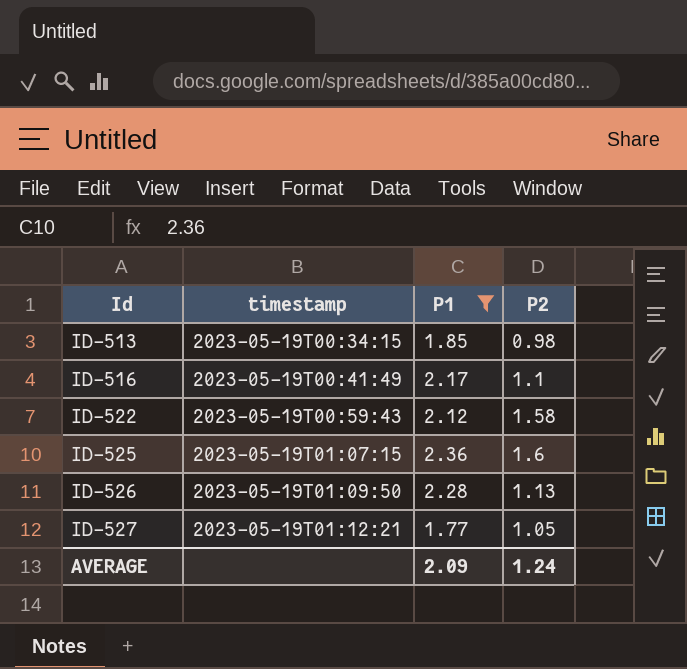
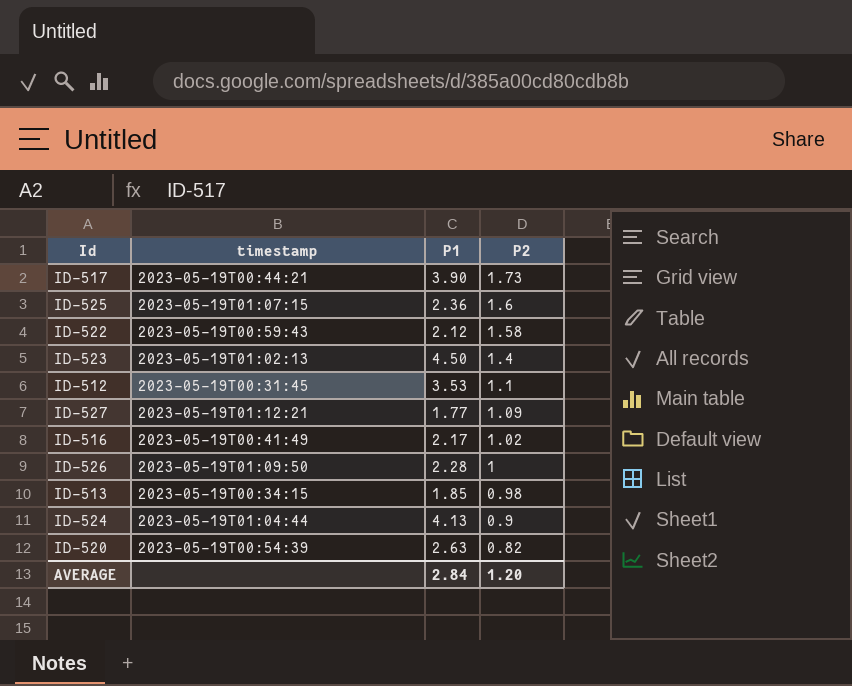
filter: P1 <= 2.36 -> none
row order: Id ascending -> P2 descending
ID-527 | P2: 1.05 -> 1.09
ID-516 | P2: 1.1 -> 1.02
ID-526 | P2: 1.13 -> 1
AVERAGE | P1: 2.09 -> 2.84
AVERAGE | P2: 1.24 -> 1.20

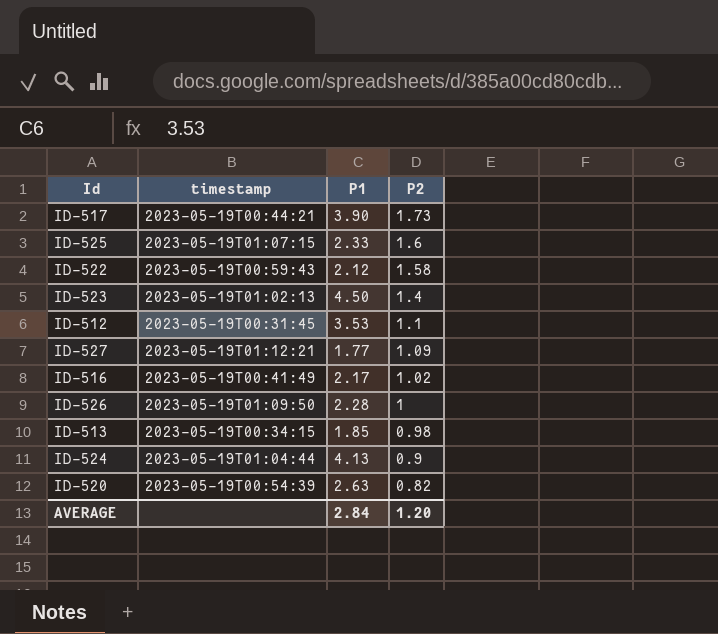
ID-525 | P1: 2.36 -> 2.33

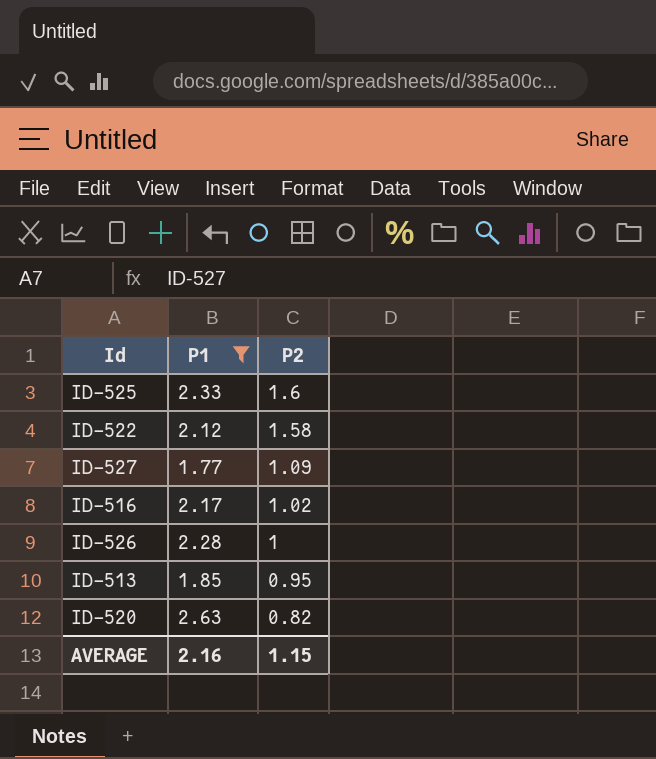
filter: none -> P1 <= 2.63
column timestamp | position: 2 -> none
ID-513 | P2: 0.98 -> 0.95
AVERAGE | P1: 2.84 -> 2.16
AVERAGE | P2: 1.20 -> 1.15

